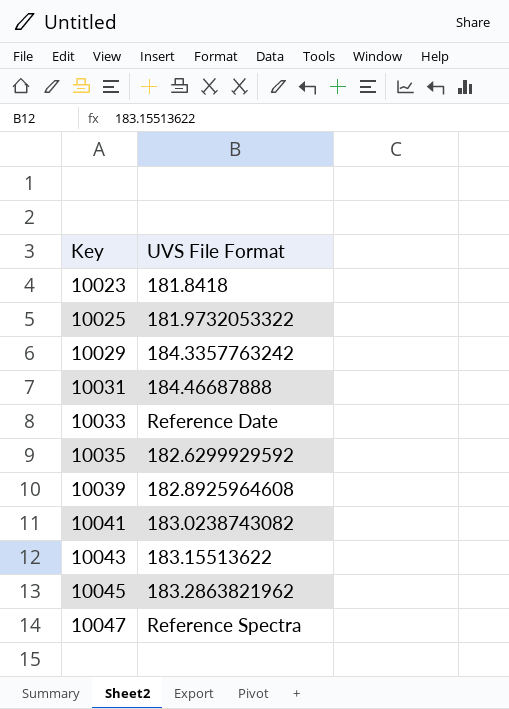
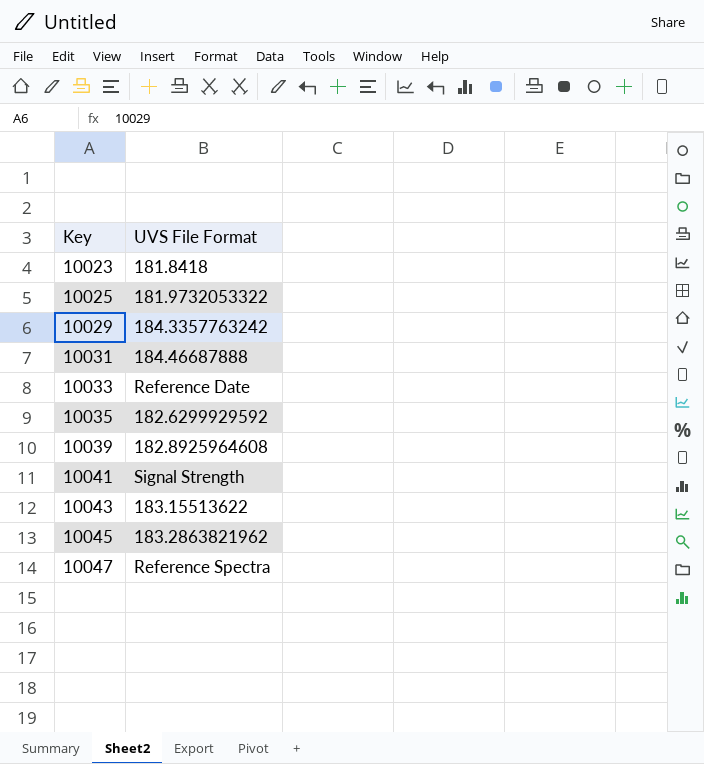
10041 | UVS File Format: 183.0238743082 -> Signal Strength

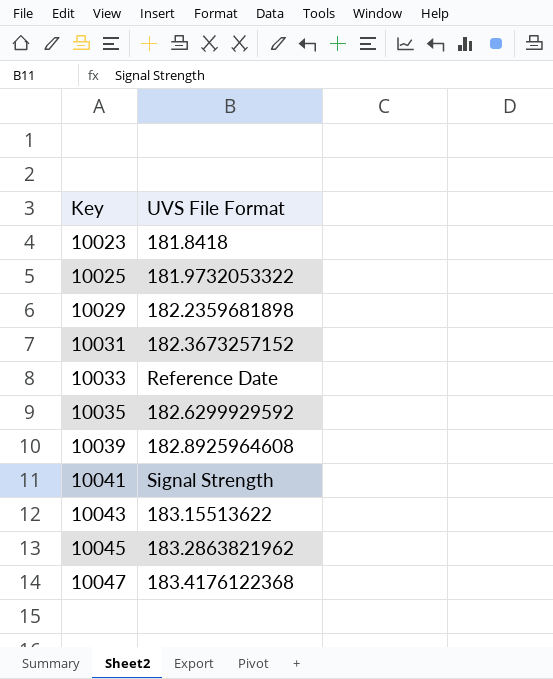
10029 | UVS File Format: 184.3357763242 -> 182.2359681898
10031 | UVS File Format: 184.46687888 -> 182.3673257152
10047 | UVS File Format: Reference Spectra -> 183.4176122368

